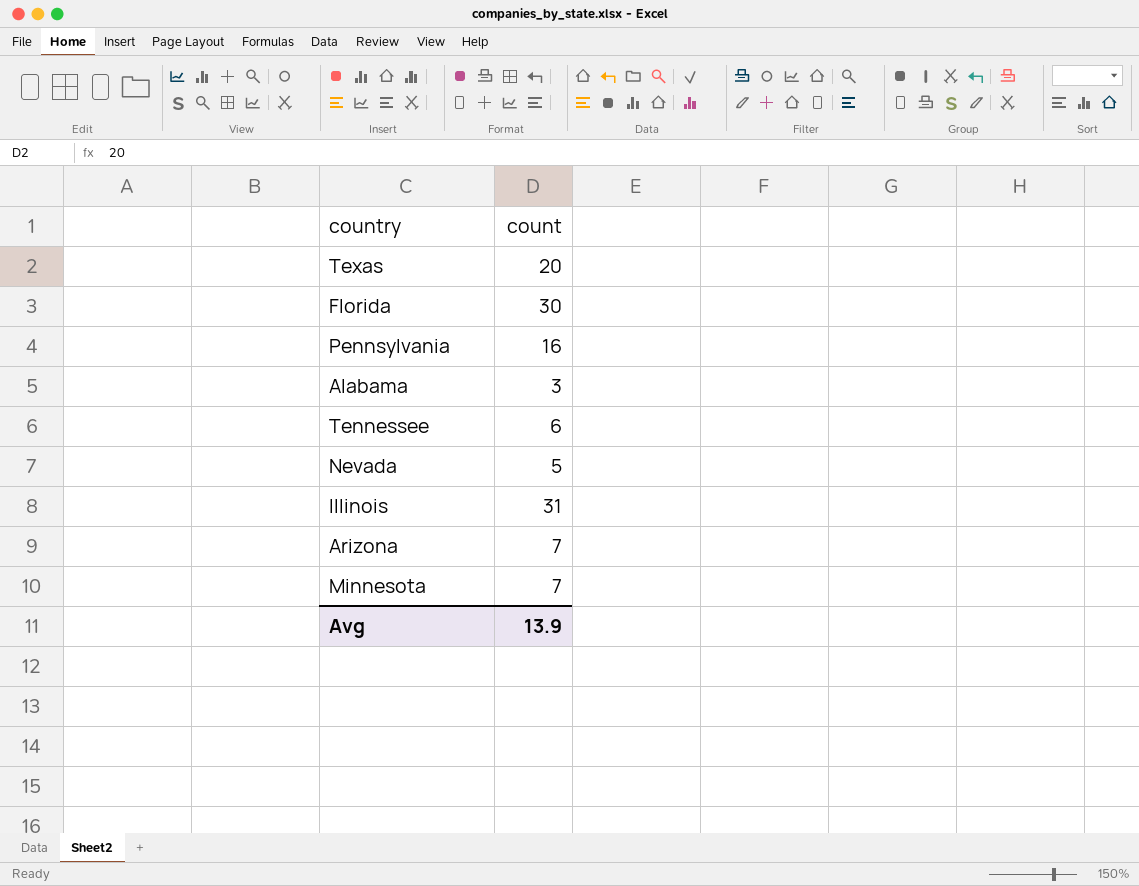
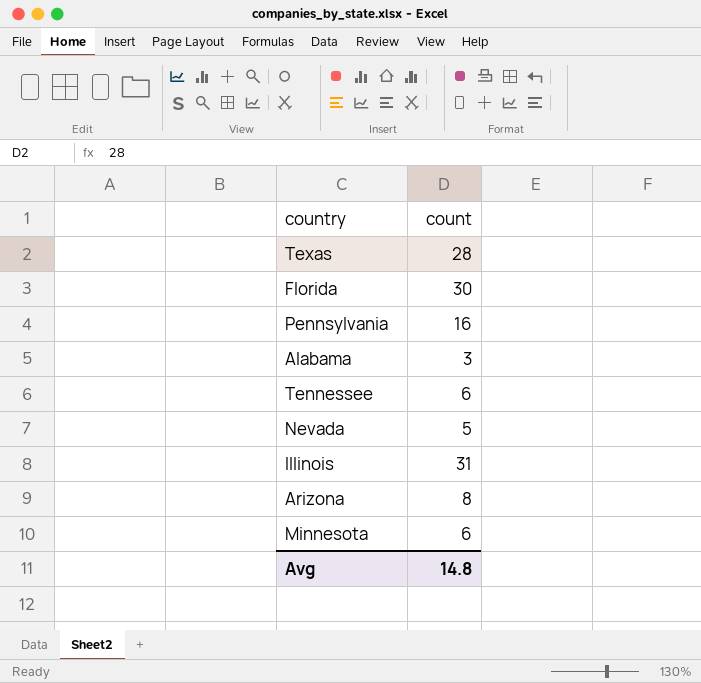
Texas | count: 20 -> 28
Arizona | count: 7 -> 8
Minnesota | count: 7 -> 6
Avg | count: 13.9 -> 14.8

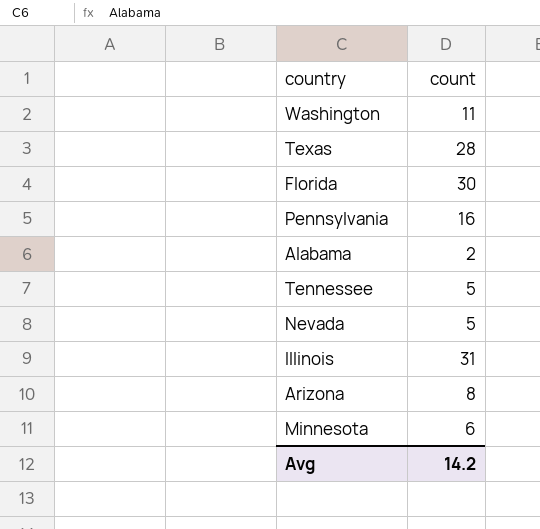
row Washington: none -> 11
Alabama | count: 3 -> 2
Tennessee | count: 6 -> 5
Avg | count: 14.8 -> 14.2

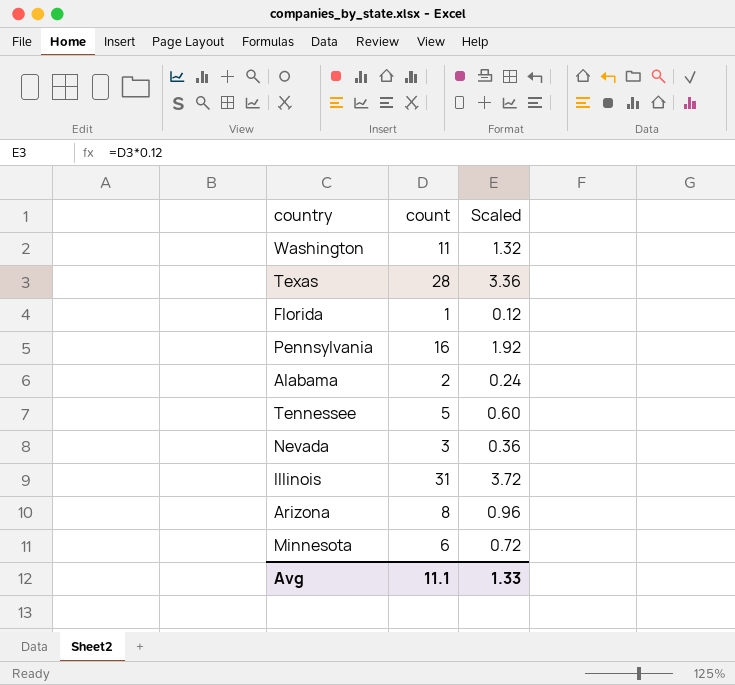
column Scaled | formula: none -> [count] * 0.12
Florida | count: 30 -> 1
Nevada | count: 5 -> 3
Avg | count: 14.2 -> 11.1

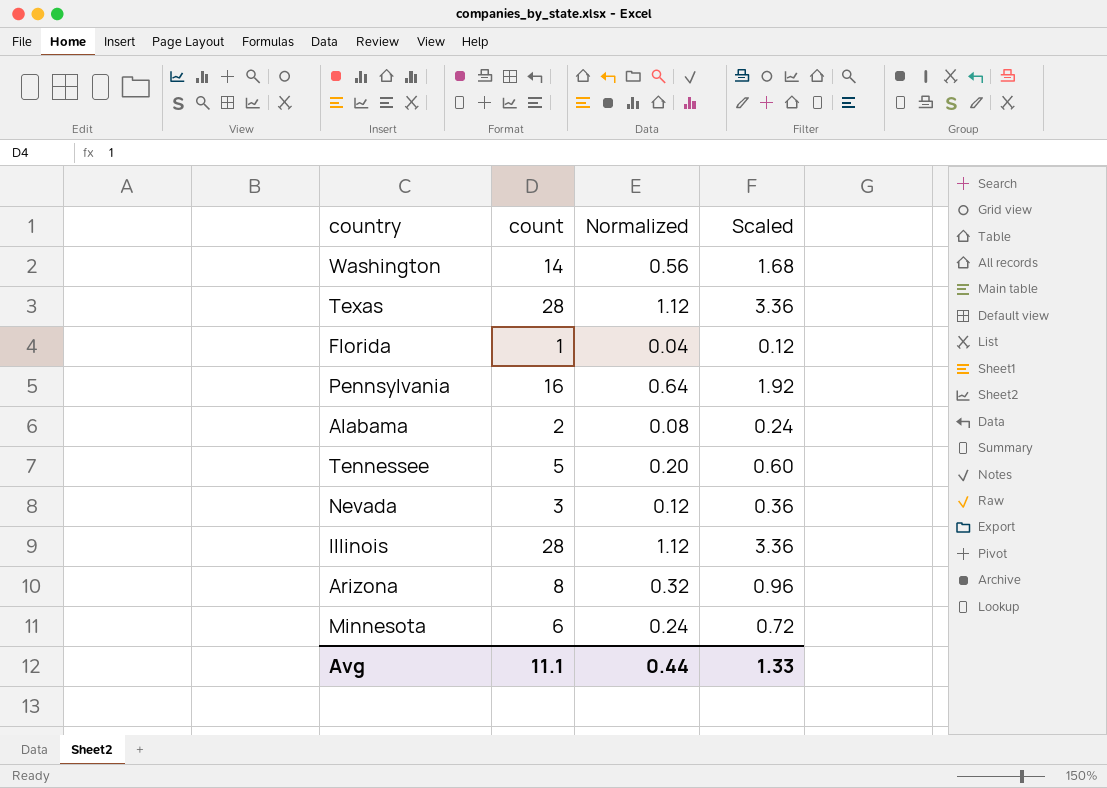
column Normalized | formula: none -> [count] * 0.04
Washington | count: 11 -> 14
Washington | Scaled: 1.32 -> 1.68
Illinois | count: 31 -> 28
Illinois | Scaled: 3.72 -> 3.36

